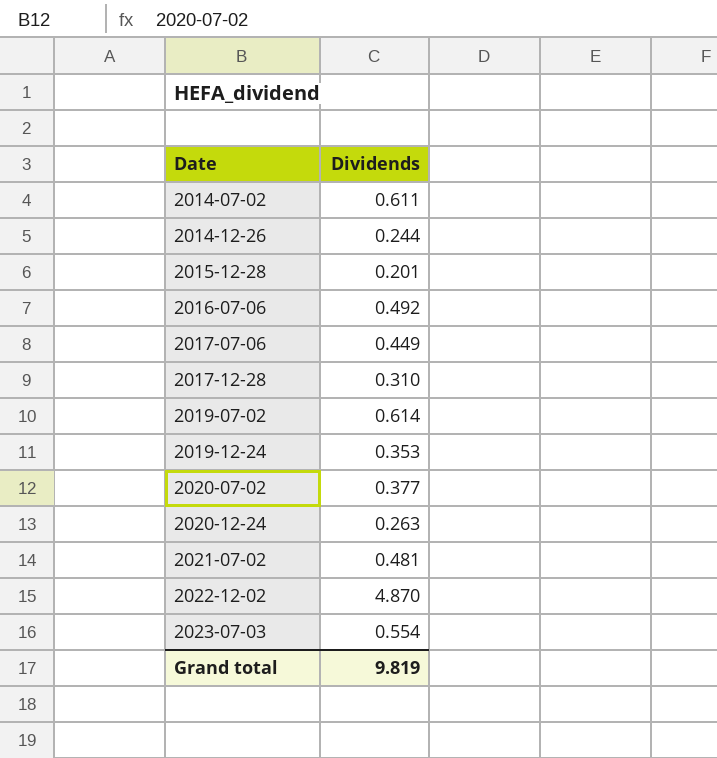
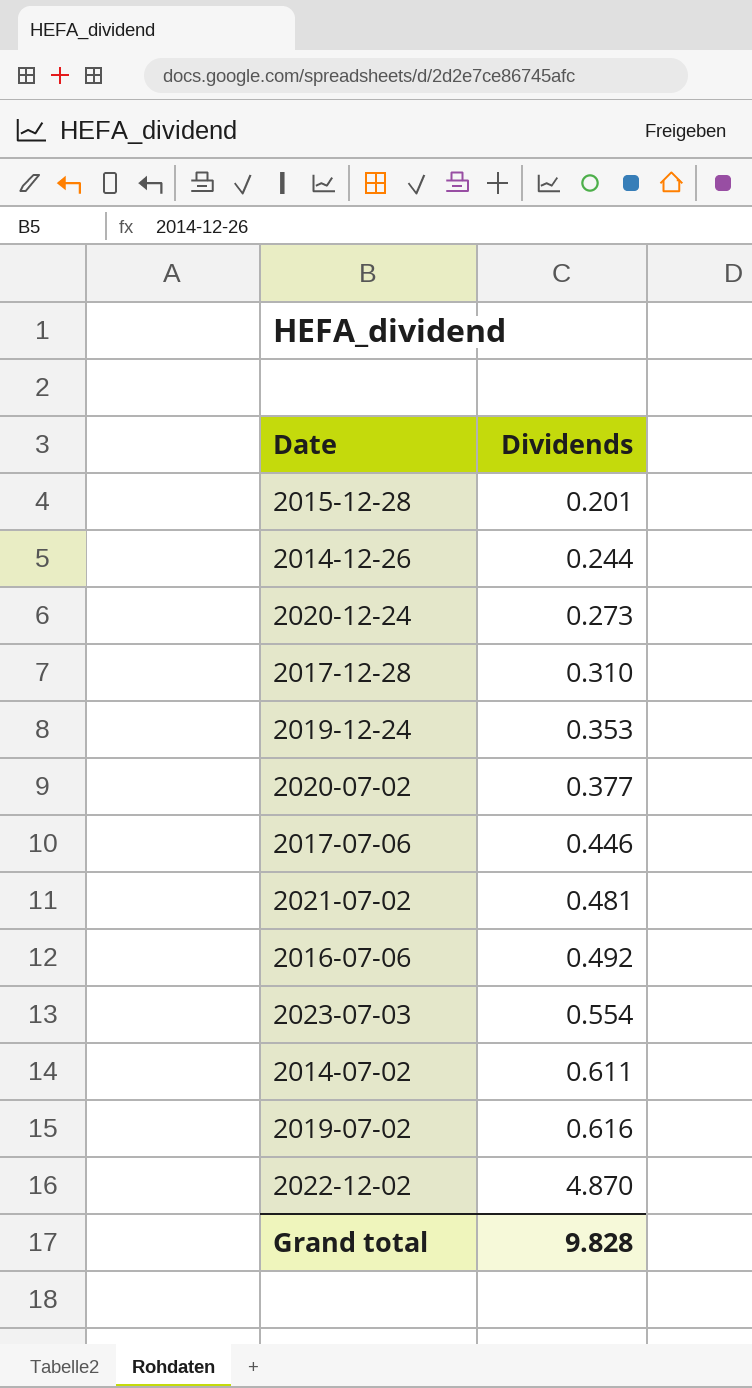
row order: Date ascending -> Dividends ascending
2020-12-24 | Dividends: 0.263 -> 0.273
2017-07-06 | Dividends: 0.449 -> 0.446
2019-07-02 | Dividends: 0.614 -> 0.616
Grand total | Dividends: 9.819 -> 9.828

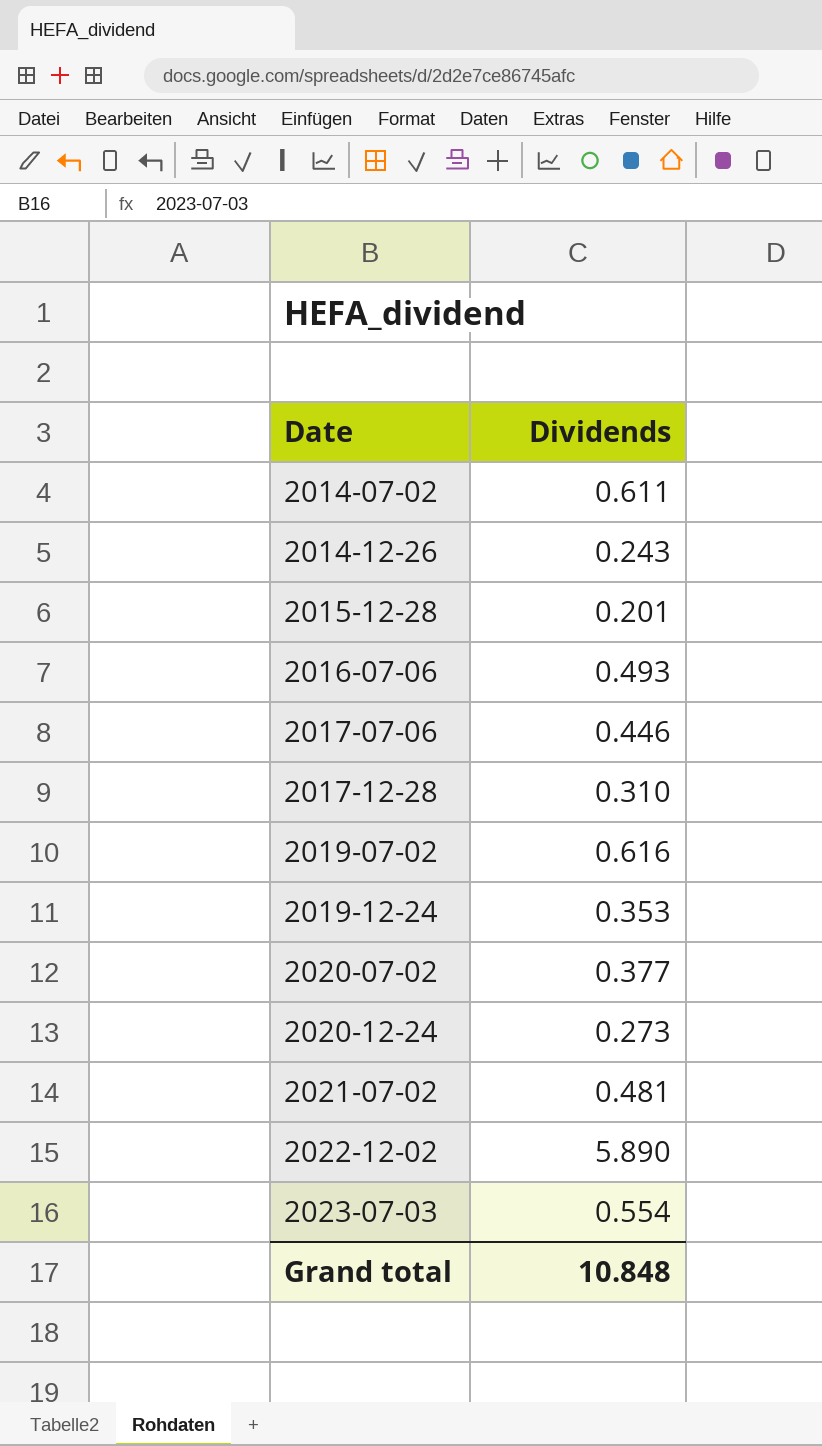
row order: Dividends ascending -> Date ascending
2014-12-26 | Dividends: 0.244 -> 0.243
2016-07-06 | Dividends: 0.492 -> 0.493
2022-12-02 | Dividends: 4.870 -> 5.890
Grand total | Dividends: 9.828 -> 10.848

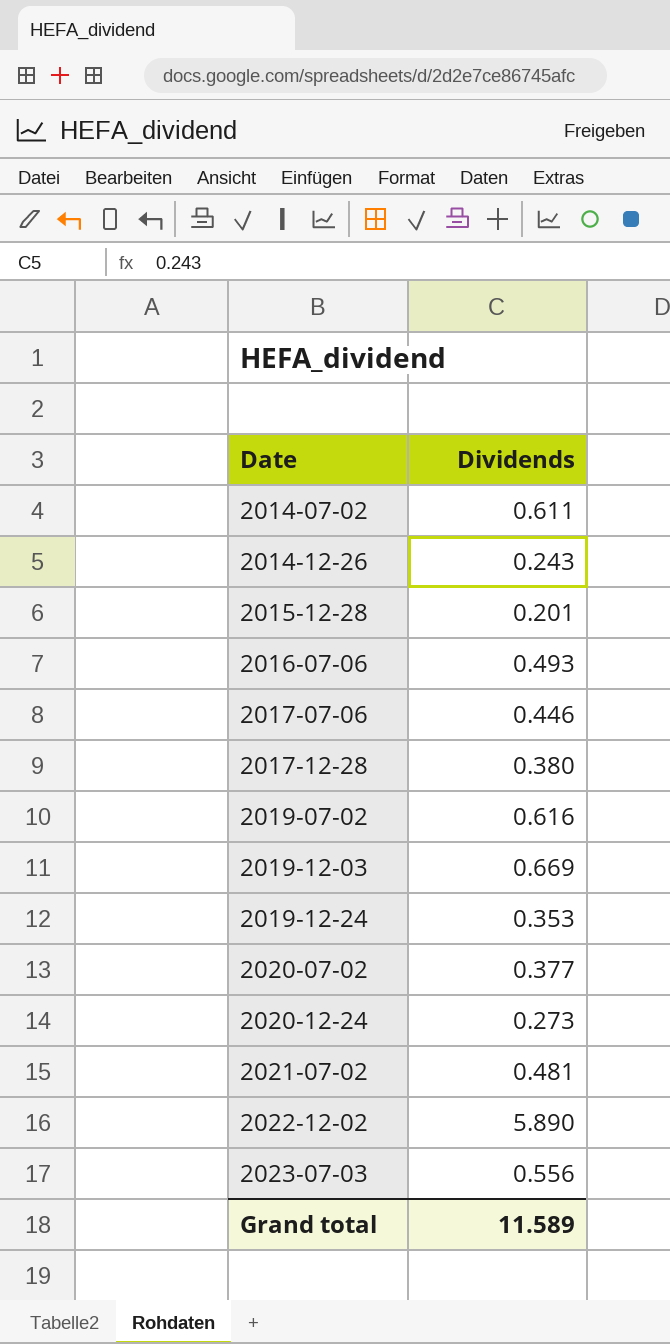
2017-12-28 | Dividends: 0.310 -> 0.380
row 2019-12-03: none -> 0.669
2023-07-03 | Dividends: 0.554 -> 0.556
Grand total | Dividends: 10.848 -> 11.589

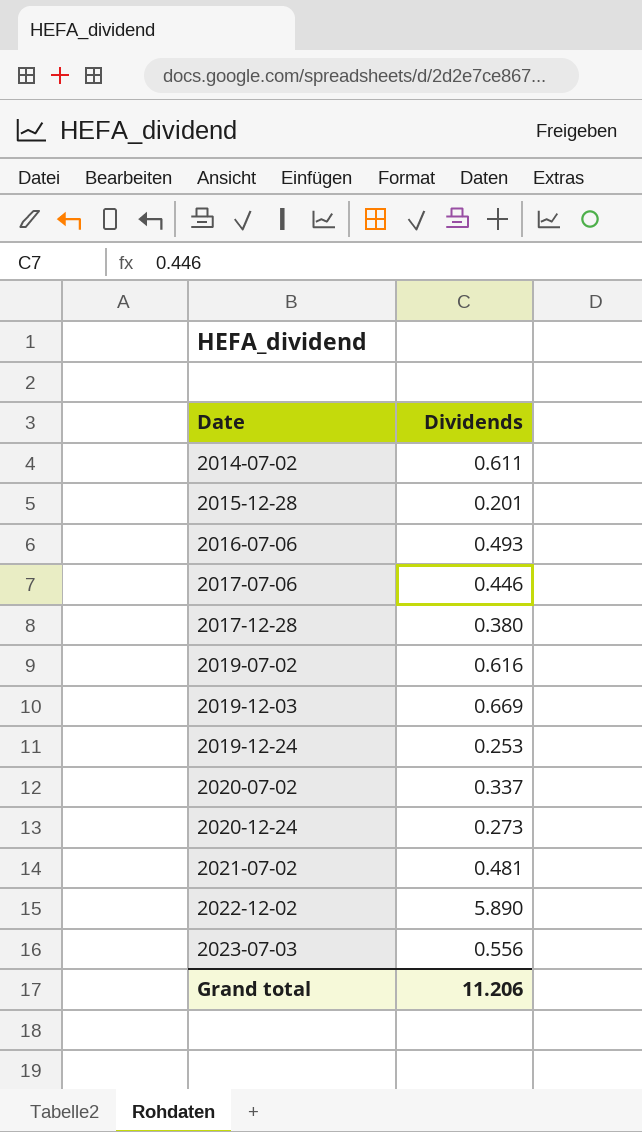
row 2014-12-26: 0.243 -> none
2019-12-24 | Dividends: 0.353 -> 0.253
2020-07-02 | Dividends: 0.377 -> 0.337
Grand total | Dividends: 11.589 -> 11.206

